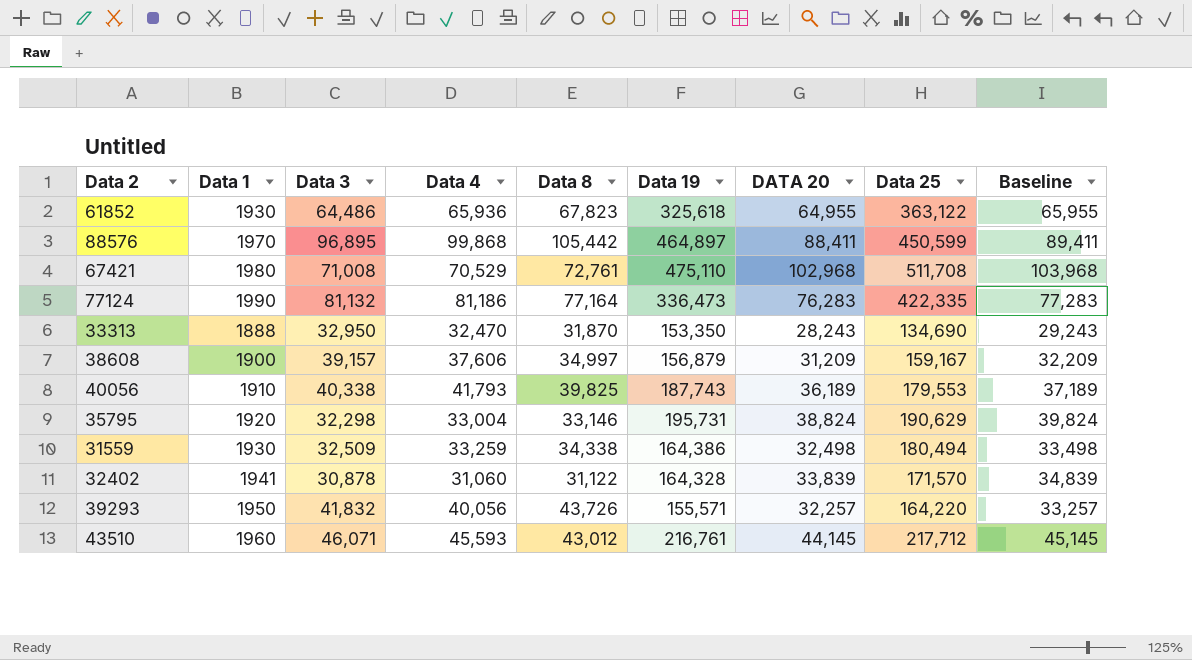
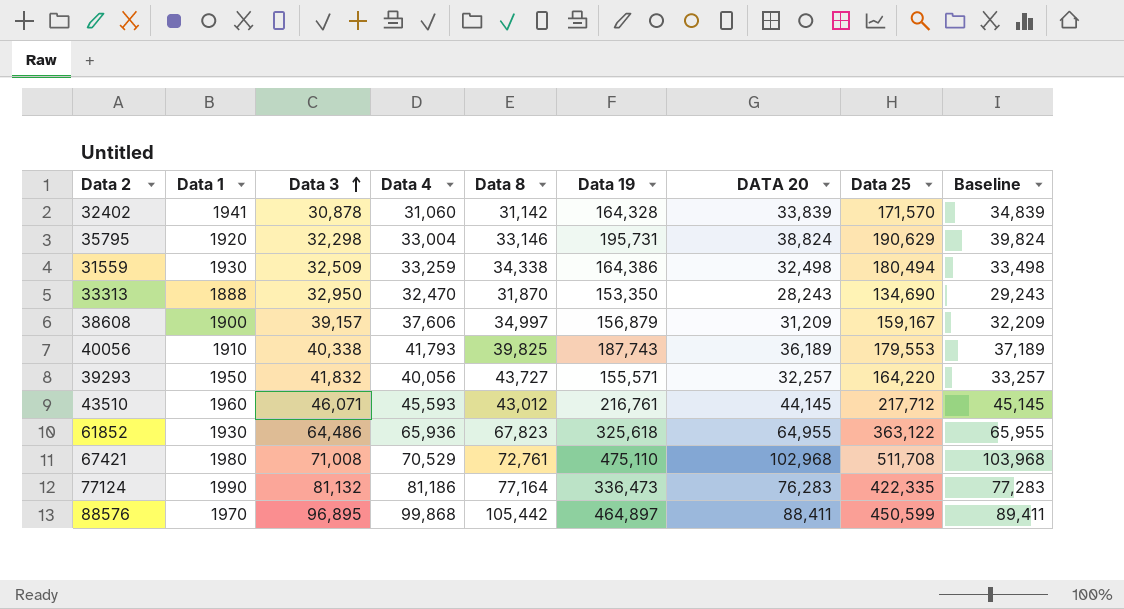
row order: none -> Data 3 ascending
32402 | Data 8: 31,122 -> 31,142
39293 | Data 8: 43,726 -> 43,727

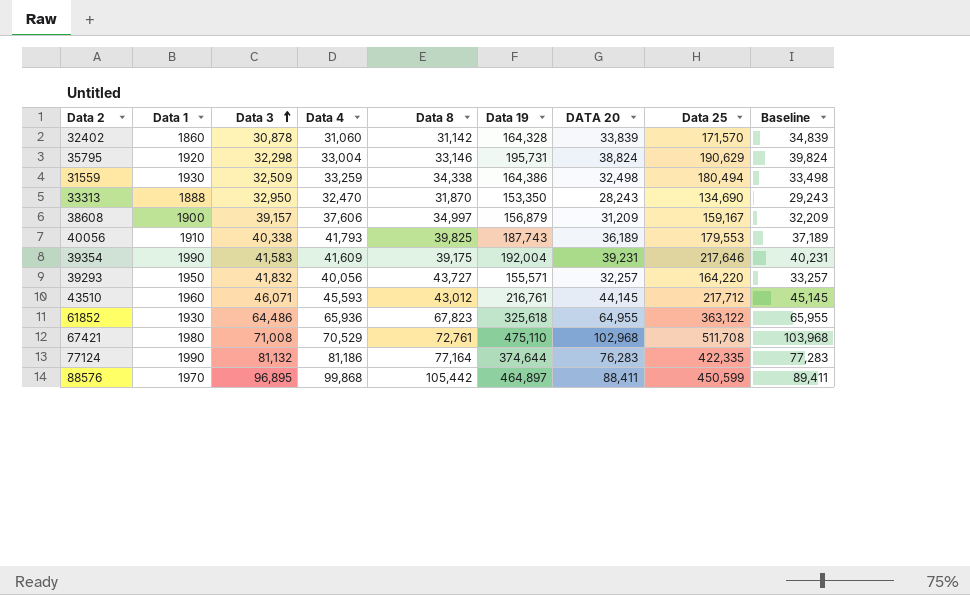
32402 | Data 1: 1941 -> 1860
row 39354: none -> 1990 | 41,583 | 41,609 | 39,175 | 192,004 | 39,231 | 217,646 | 40,231
77124 | Data 19: 336,473 -> 374,644

